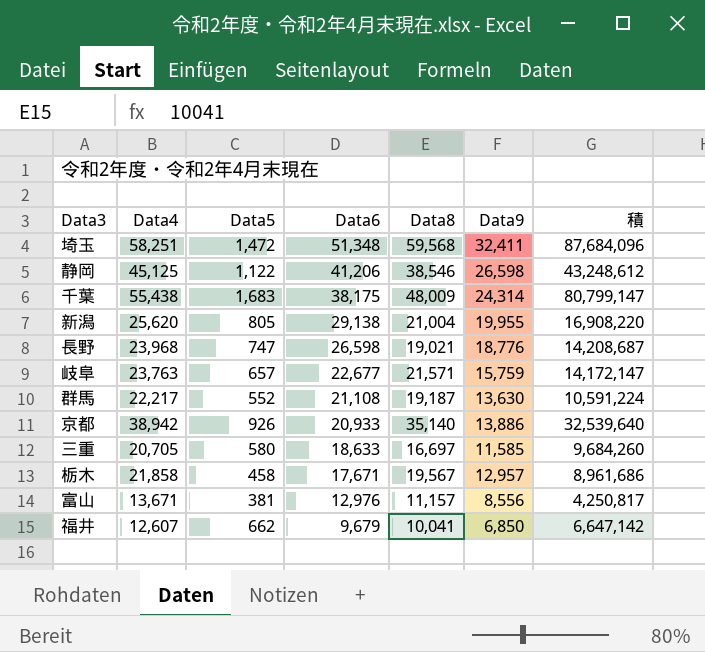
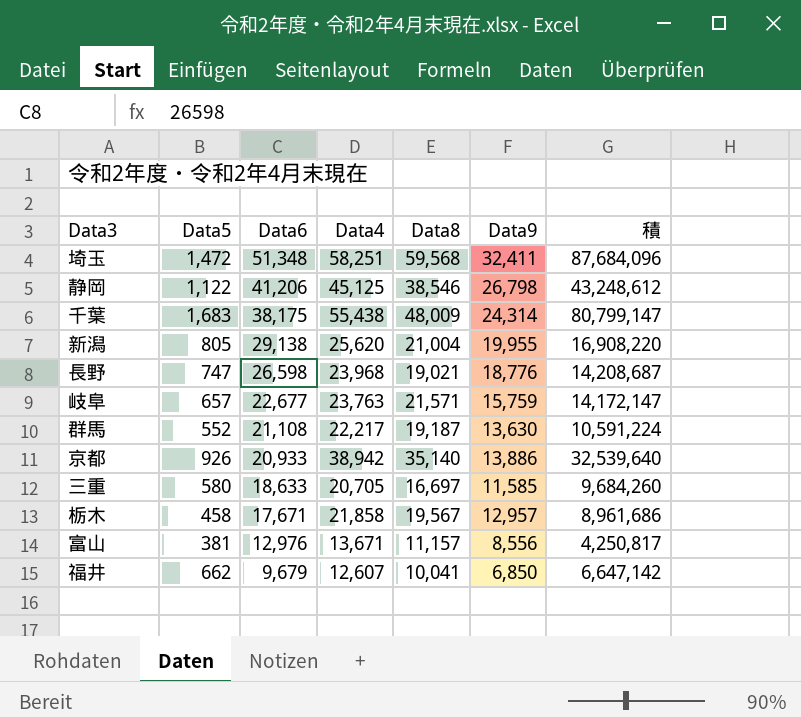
column Data4 | position: 2 -> 4
静岡 | Data9: 26,598 -> 26,798

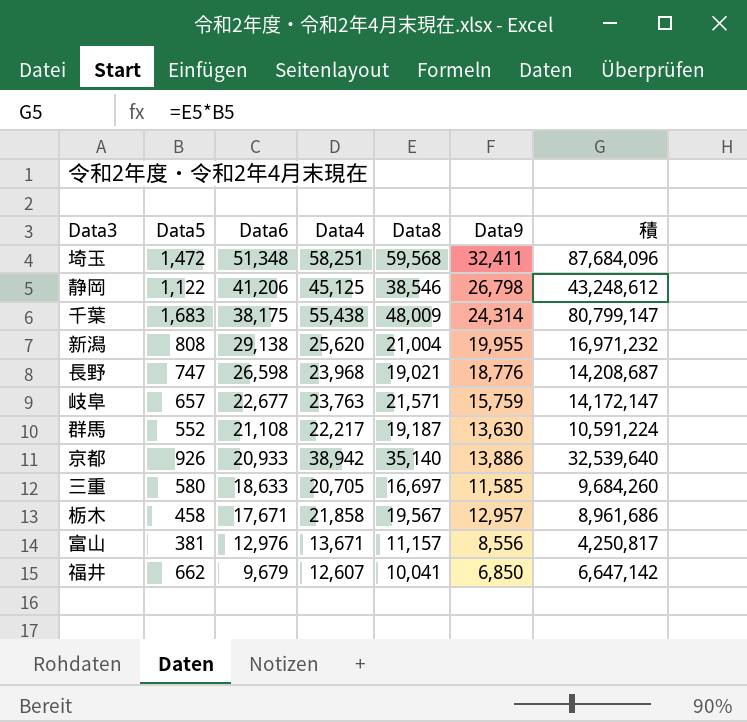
新潟 | Data5: 805 -> 808
新潟 | 積: 16,908,220 -> 16,971,232

